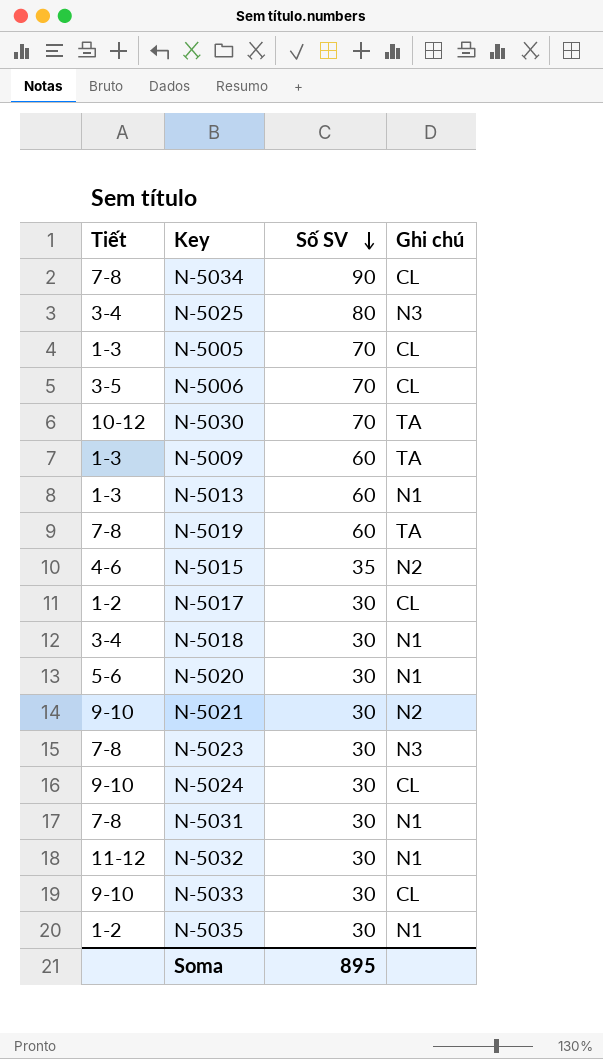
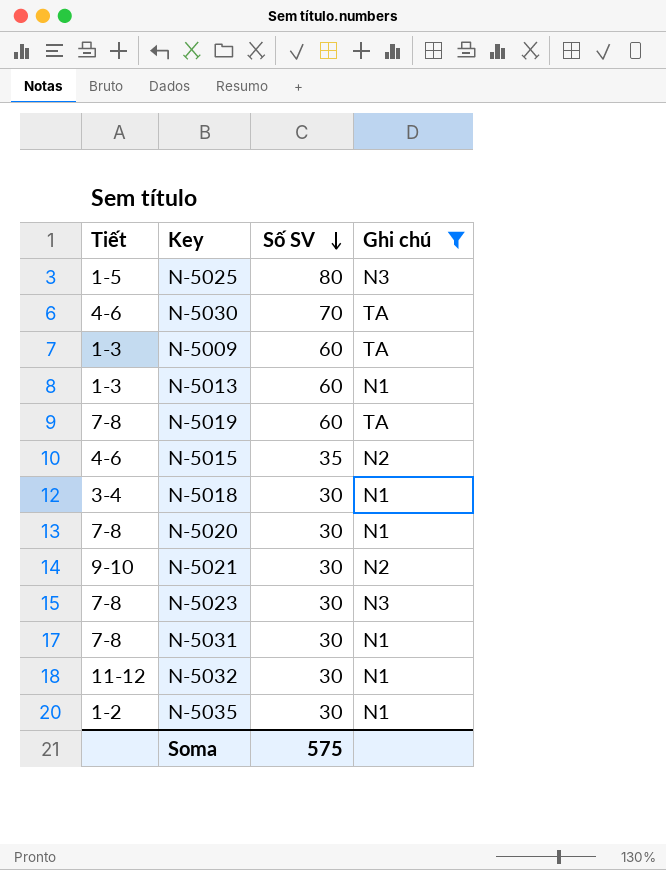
filter: none -> Ghi chú != CL
N-5025 | Tiết: 3-4 -> 1-5
N-5030 | Tiết: 10-12 -> 4-6
N-5020 | Tiết: 5-6 -> 7-8
Soma | Số SV: 895 -> 575

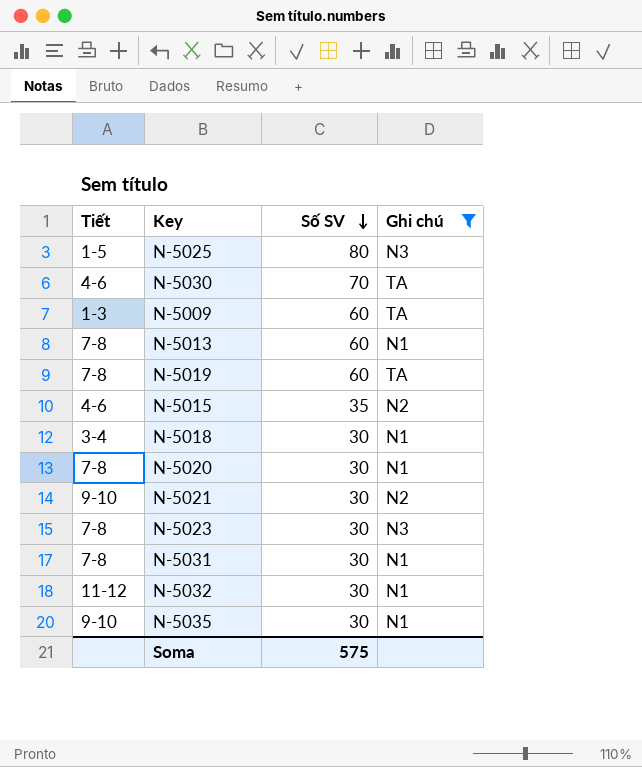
N-5013 | Tiết: 1-3 -> 7-8
N-5035 | Tiết: 1-2 -> 9-10

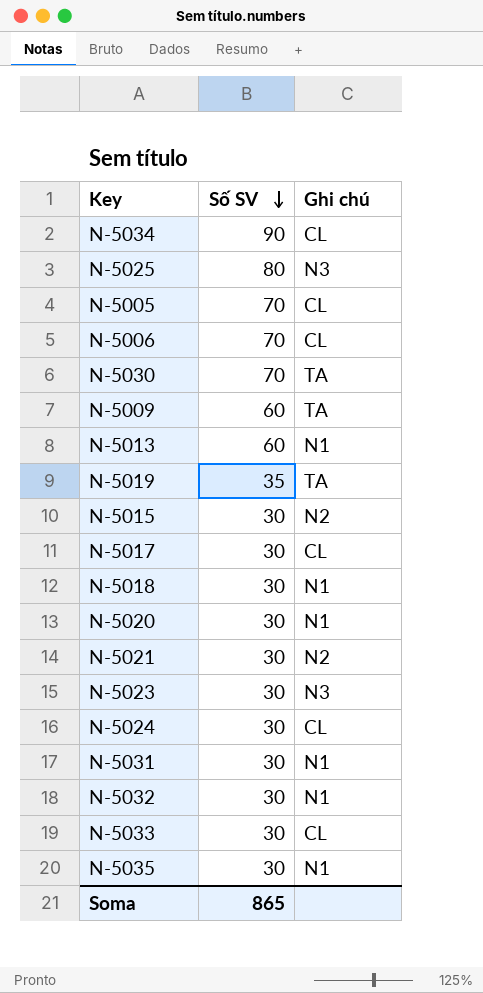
filter: Ghi chú != CL -> none
column Tiết | position: 1 -> none
N-5019 | Số SV: 60 -> 35
N-5015 | Số SV: 35 -> 30
Soma | Số SV: 575 -> 865

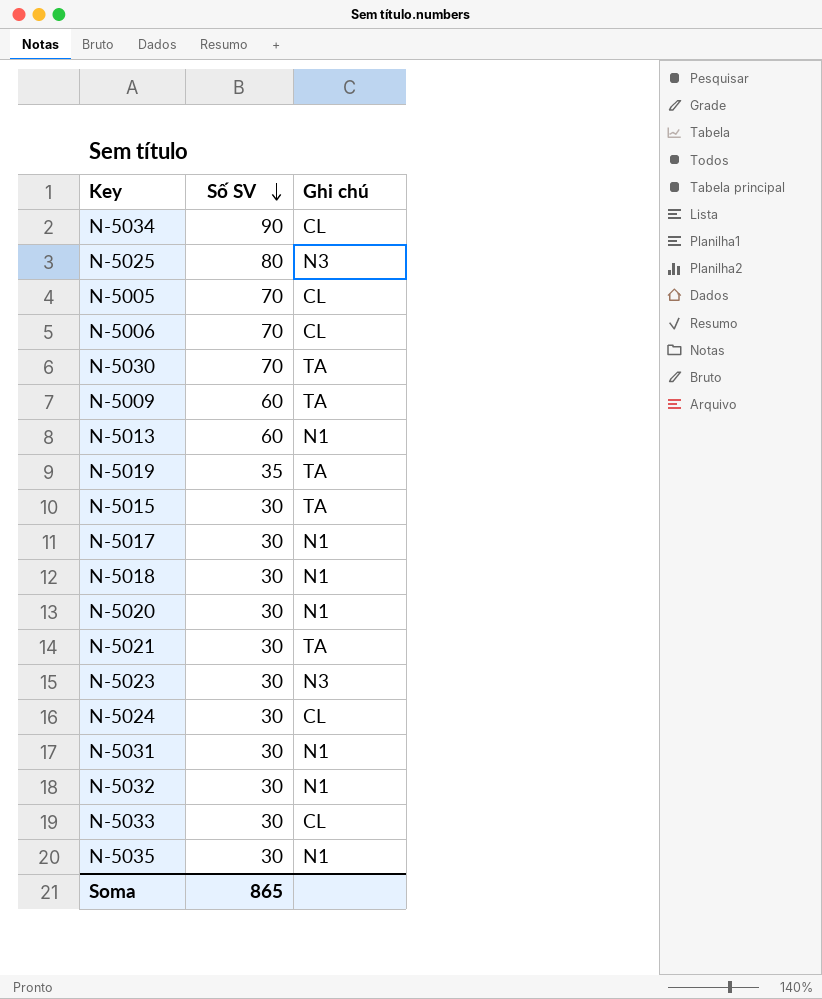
N-5015 | Ghi chú: N2 -> TA
N-5017 | Ghi chú: CL -> N1
N-5021 | Ghi chú: N2 -> TA

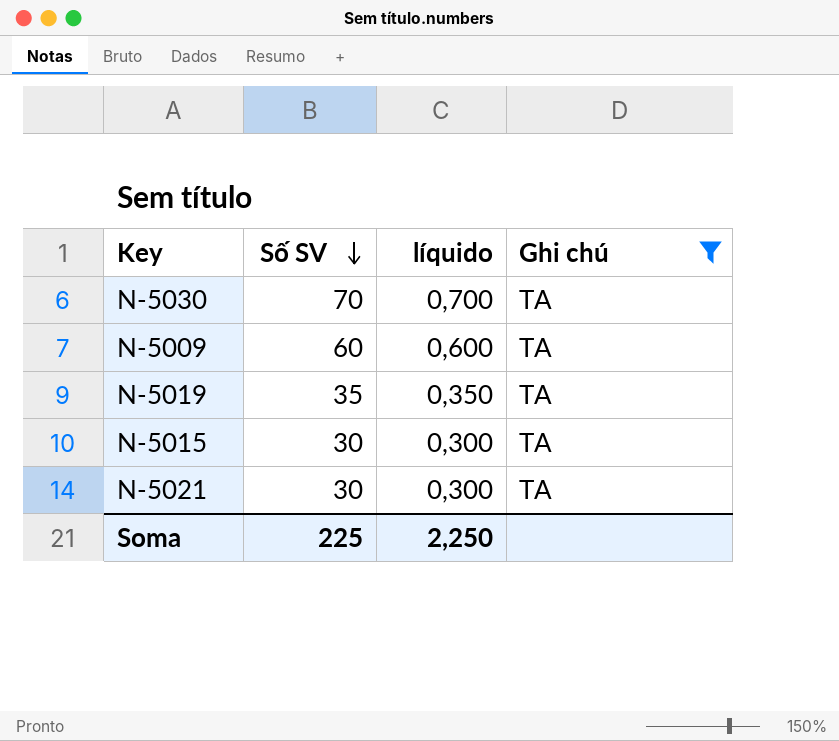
filter: none -> Ghi chú = TA
column líquido | formula: none -> [Số SV] * 0,01
Soma | Số SV: 865 -> 225

